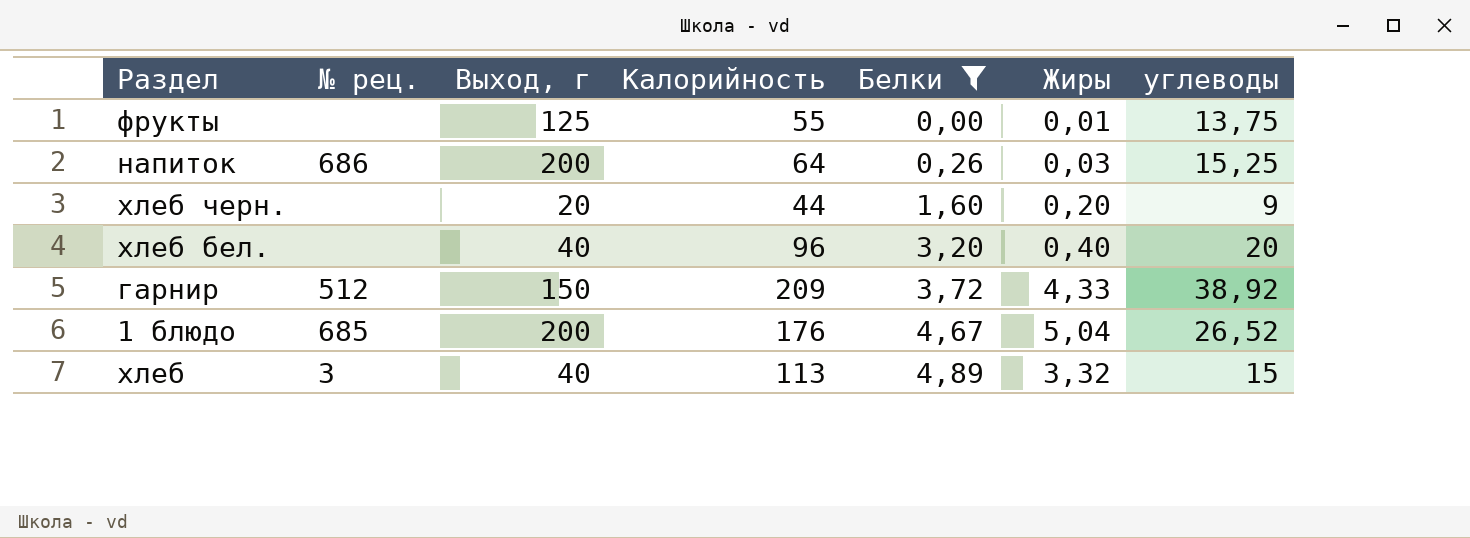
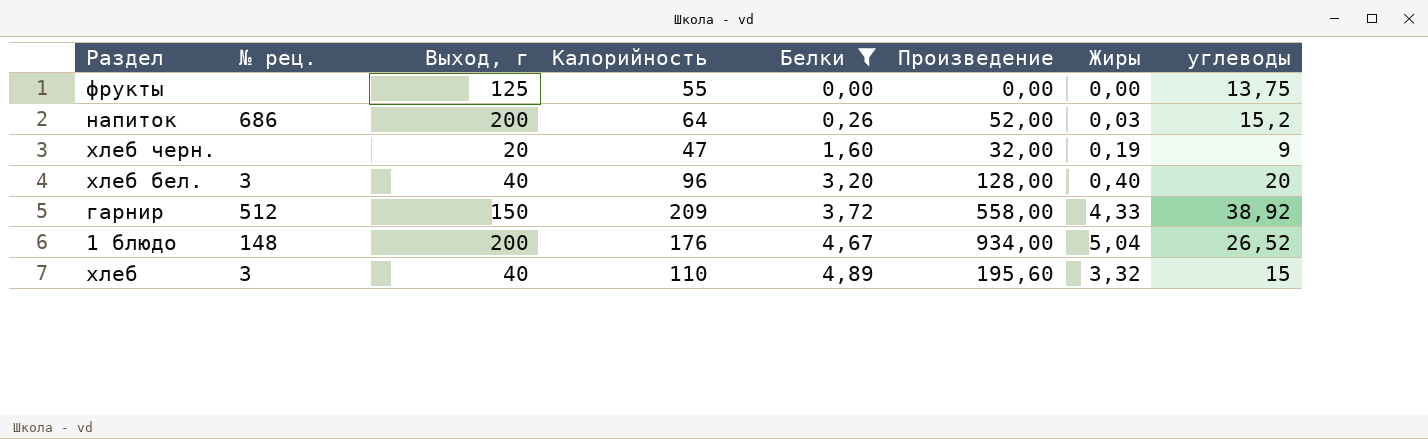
column Произведение | formula: none -> [Выход, г] * [Белки]
фрукты | Жиры: 0,01 -> 0,00
напиток | углеводы: 15,25 -> 15,2
хлеб черн. | Калорийность: 44 -> 47
хлеб черн. | Жиры: 0,20 -> 0,19
хлеб бел. | № рец.: none -> 3
1 блюдо | № рец.: 685 -> 148
хлеб | Калорийность: 113 -> 110

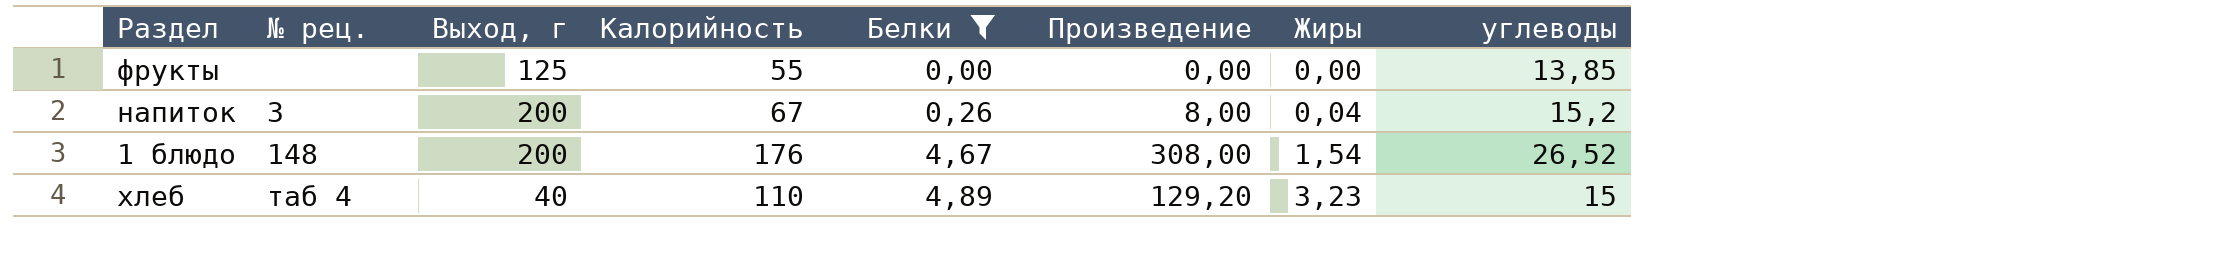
column Произведение | formula: [Выход, г] * [Белки] -> [Выход, г] * [Жиры]
row хлеб черн.: none | 20 | 47 | 1,60 | 32,00 | 0,19 | 9 -> none
row хлеб бел.: 3 | 40 | 96 | 3,20 | 128,00 | 0,40 | 20 -> none
row гарнир: 512 | 150 | 209 | 3,72 | 558,00 | 4,33 | 38,92 -> none
фрукты | углеводы: 13,75 -> 13,85
напиток | № рец.: 686 -> 3
напиток | Калорийность: 64 -> 67
напиток | Жиры: 0,03 -> 0,04
1 блюдо | Жиры: 5,04 -> 1,54
хлеб | № рец.: 3 -> таб 4
хлеб | Жиры: 3,32 -> 3,23

